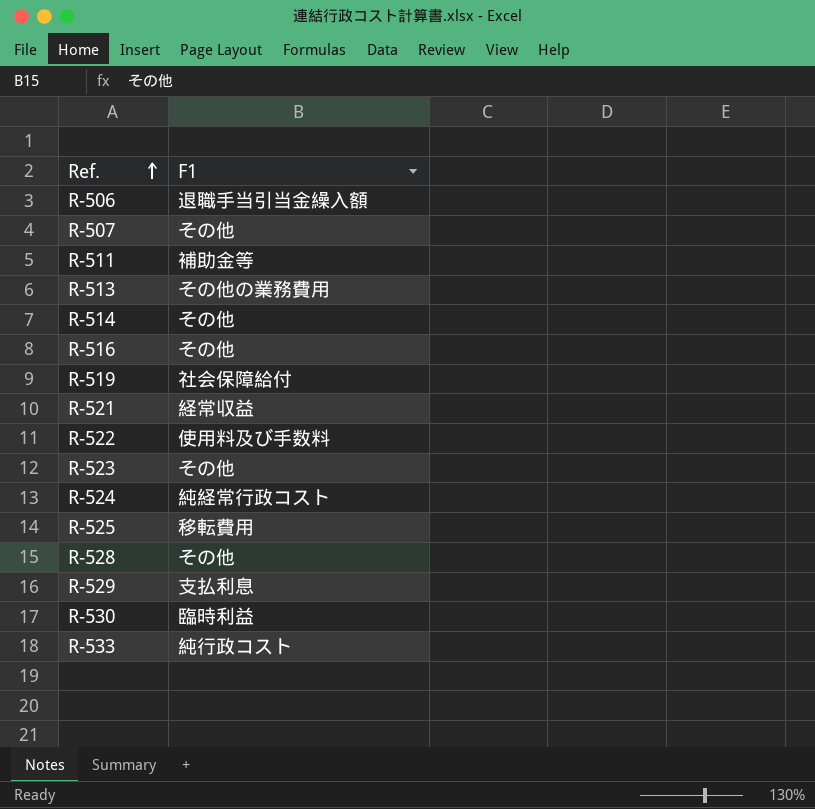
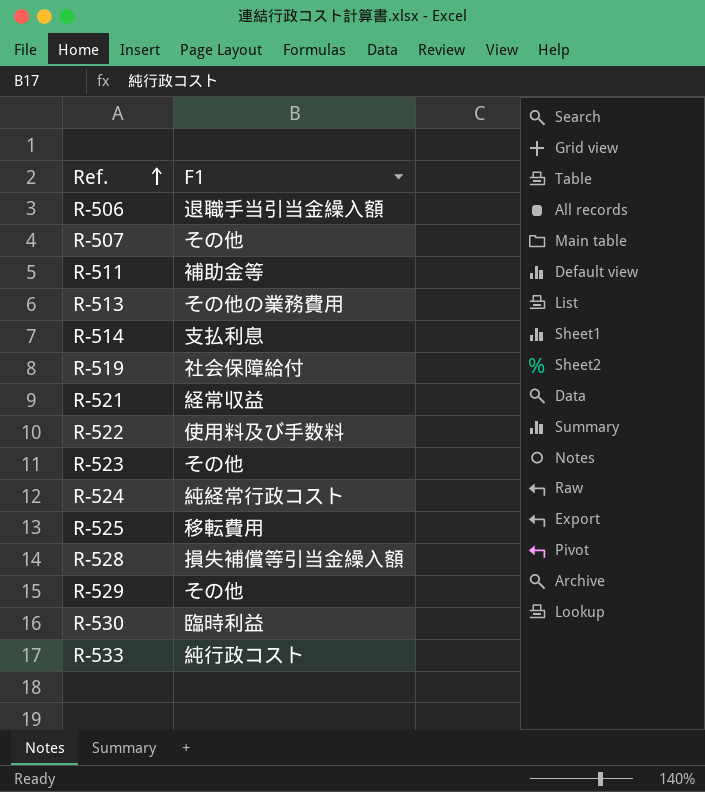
row R-516: その他 -> none
R-514 | F1: その他 -> 支払利息
R-528 | F1: その他 -> 損失補償等引当金繰入額
R-529 | F1: 支払利息 -> その他

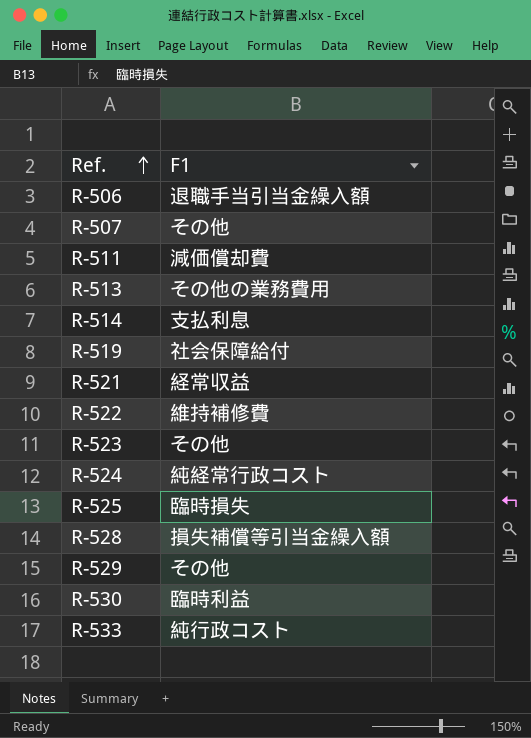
R-511 | F1: 補助金等 -> 減価償却費
R-522 | F1: 使用料及び手数料 -> 維持補修費
R-525 | F1: 移転費用 -> 臨時損失

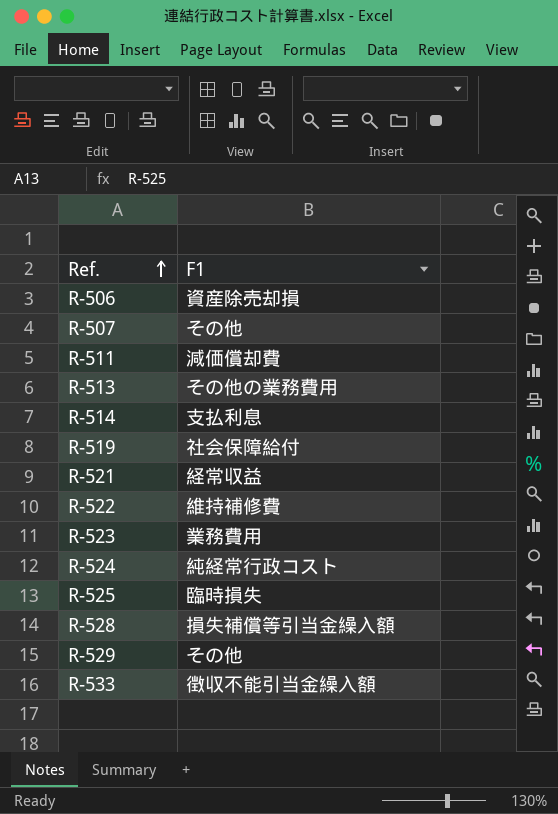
row R-530: 臨時利益 -> none
R-506 | F1: 退職手当引当金繰入額 -> 資産除売却損
R-523 | F1: その他 -> 業務費用
R-533 | F1: 純行政コスト -> 徴収不能引当金繰入額

